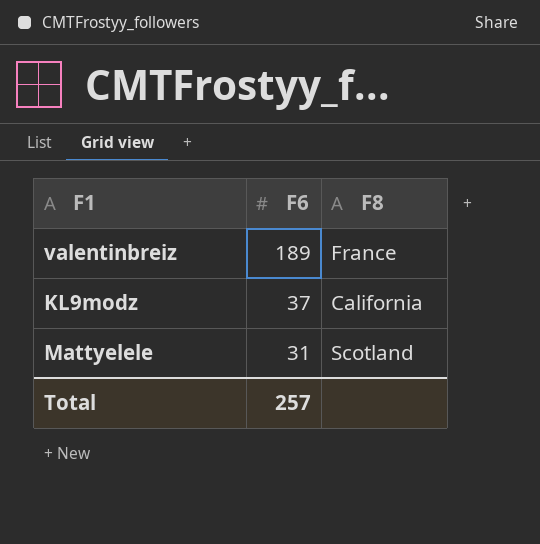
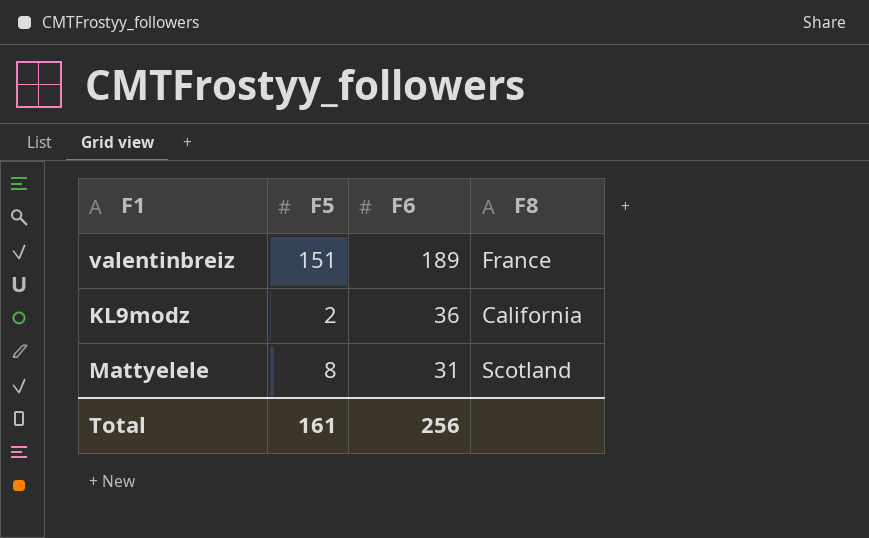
column F5 | position: none -> 2
KL9modz | F6: 37 -> 36
Total | F6: 257 -> 256

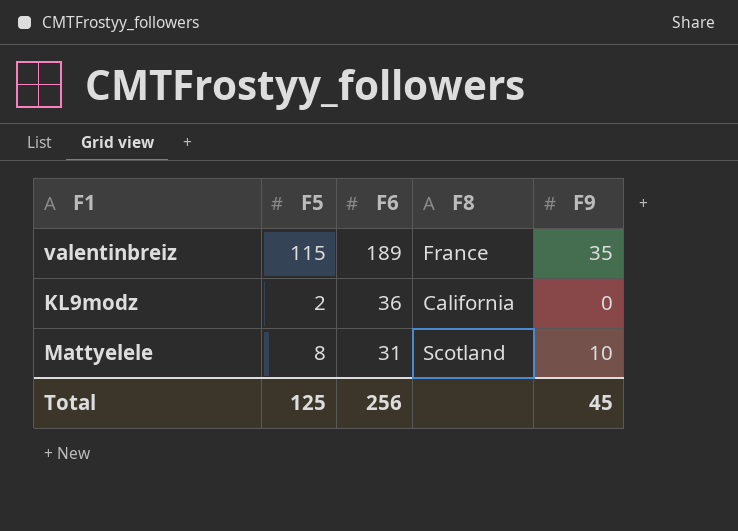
column F9 | position: none -> 5
valentinbreiz | F5: 151 -> 115
Total | F5: 161 -> 125

